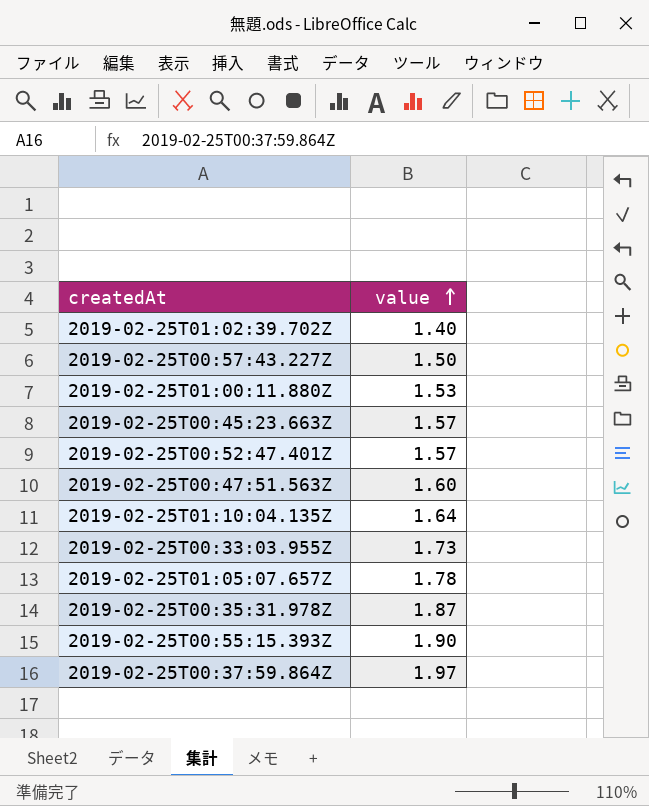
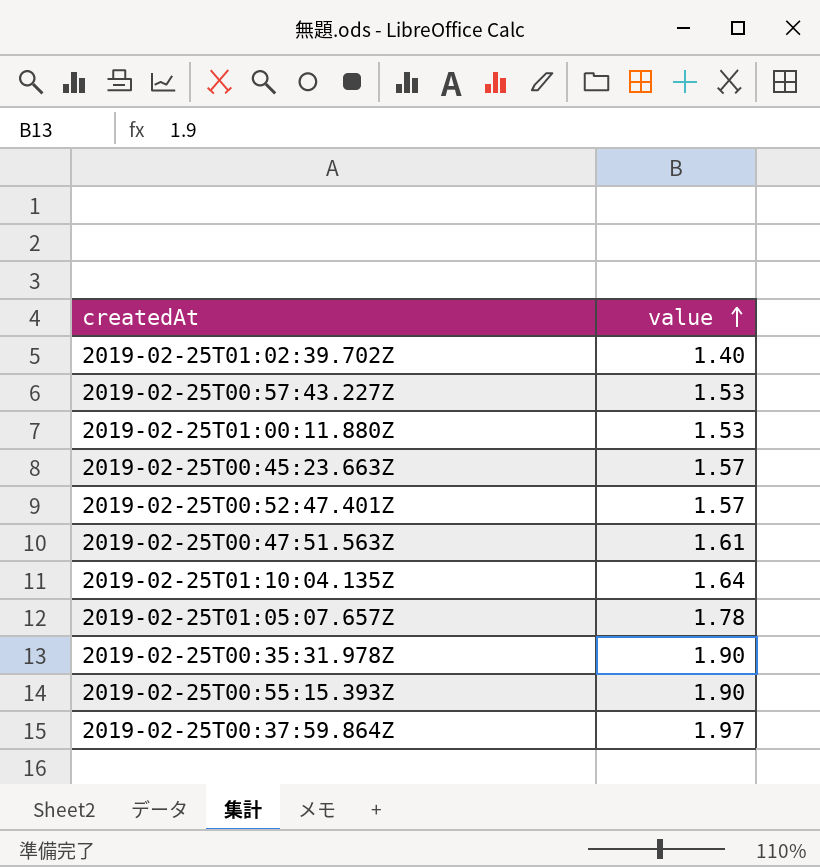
row 2019-02-25T00:33:03.955Z: 1.73 -> none
2019-02-25T00:57:43.227Z | value: 1.50 -> 1.53
2019-02-25T00:47:51.563Z | value: 1.60 -> 1.61
2019-02-25T00:35:31.978Z | value: 1.87 -> 1.90

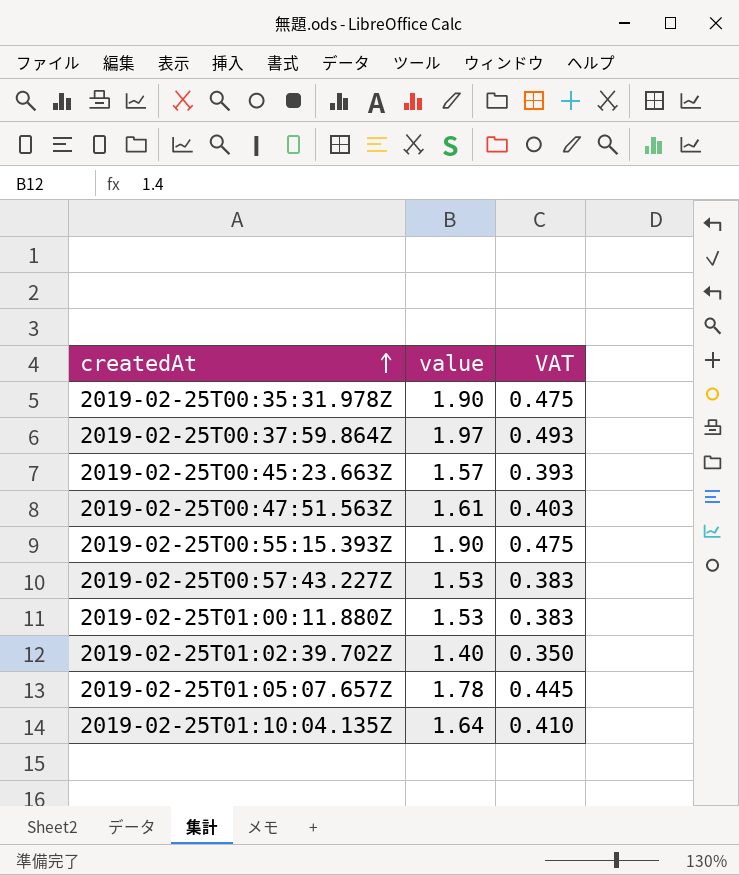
row order: value ascending -> createdAt ascending
column VAT | formula: none -> [value] * 0.25
row 2019-02-25T00:52:47.401Z: 1.57 -> none

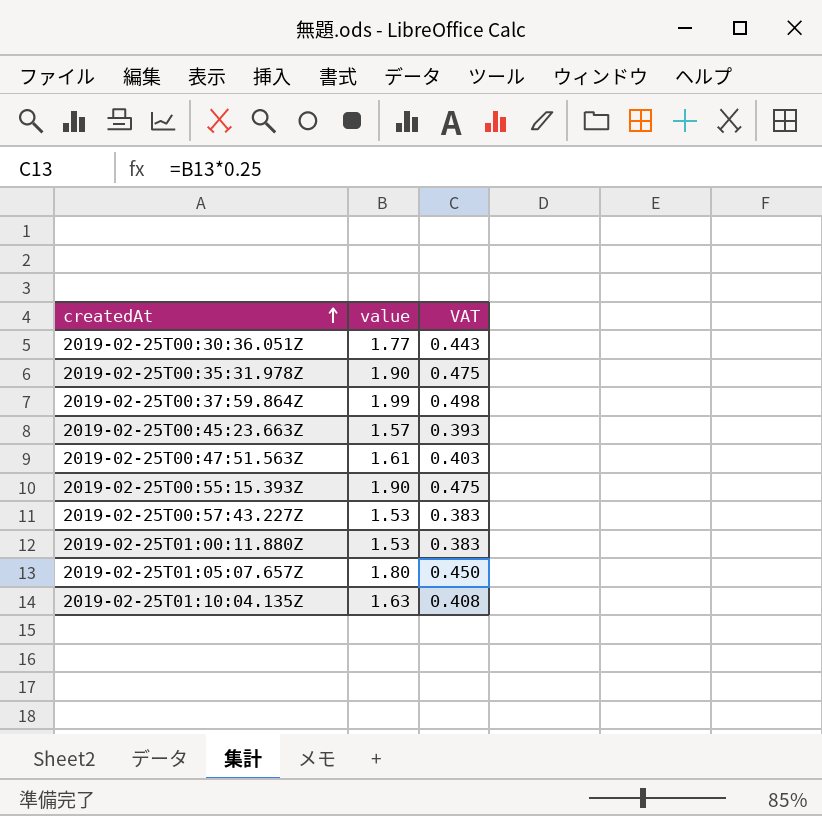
row 2019-02-25T01:02:39.702Z: 1.40 | 0.350 -> none
row 2019-02-25T00:30:36.051Z: none -> 1.77 | 0.443
2019-02-25T00:37:59.864Z | value: 1.97 -> 1.99
2019-02-25T00:37:59.864Z | VAT: 0.493 -> 0.498
2019-02-25T01:05:07.657Z | value: 1.78 -> 1.80
2019-02-25T01:05:07.657Z | VAT: 0.445 -> 0.450
2019-02-25T01:10:04.135Z | value: 1.64 -> 1.63
2019-02-25T01:10:04.135Z | VAT: 0.410 -> 0.408

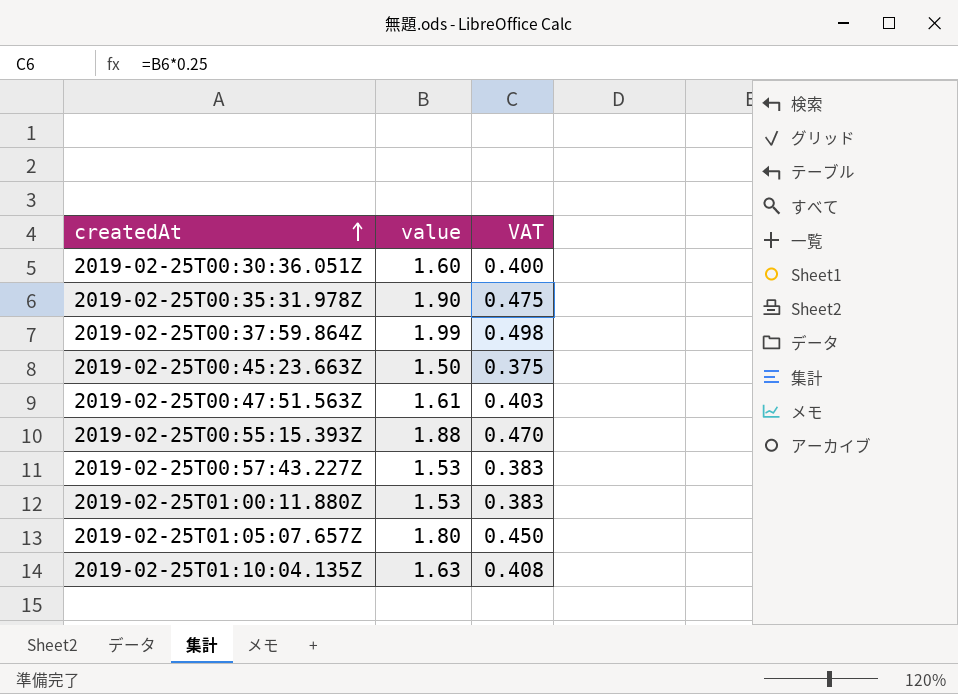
2019-02-25T00:30:36.051Z | value: 1.77 -> 1.60
2019-02-25T00:30:36.051Z | VAT: 0.443 -> 0.400
2019-02-25T00:45:23.663Z | value: 1.57 -> 1.50
2019-02-25T00:45:23.663Z | VAT: 0.393 -> 0.375
2019-02-25T00:55:15.393Z | value: 1.90 -> 1.88
2019-02-25T00:55:15.393Z | VAT: 0.475 -> 0.470

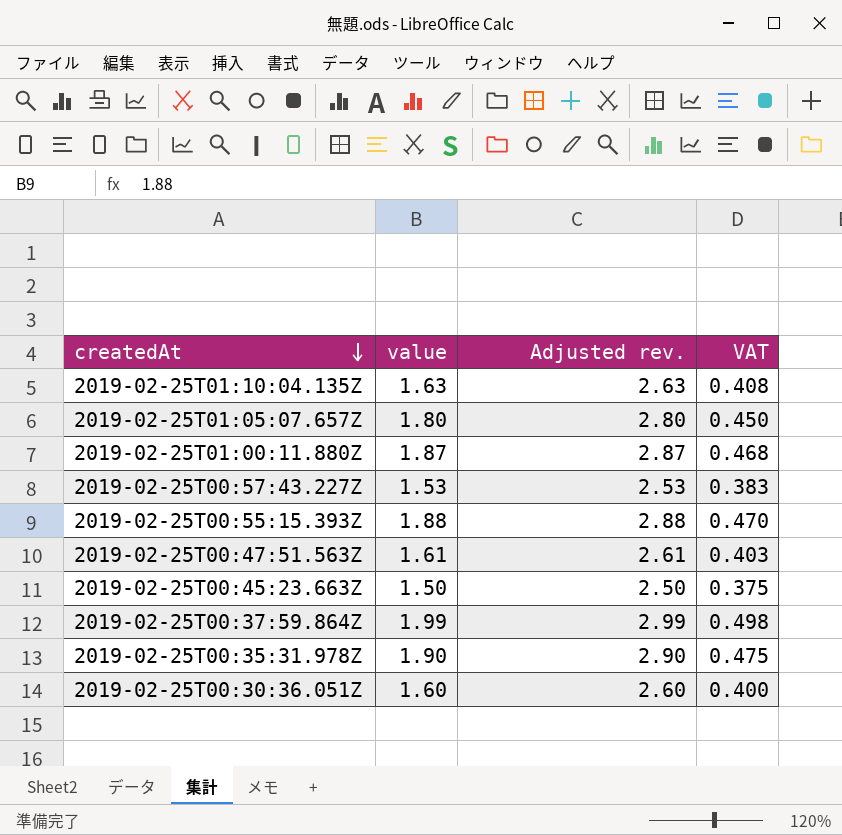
row order: createdAt ascending -> createdAt descending
column Adjusted rev. | formula: none -> [value] + 1
2019-02-25T01:00:11.880Z | value: 1.53 -> 1.87
2019-02-25T01:00:11.880Z | VAT: 0.383 -> 0.468

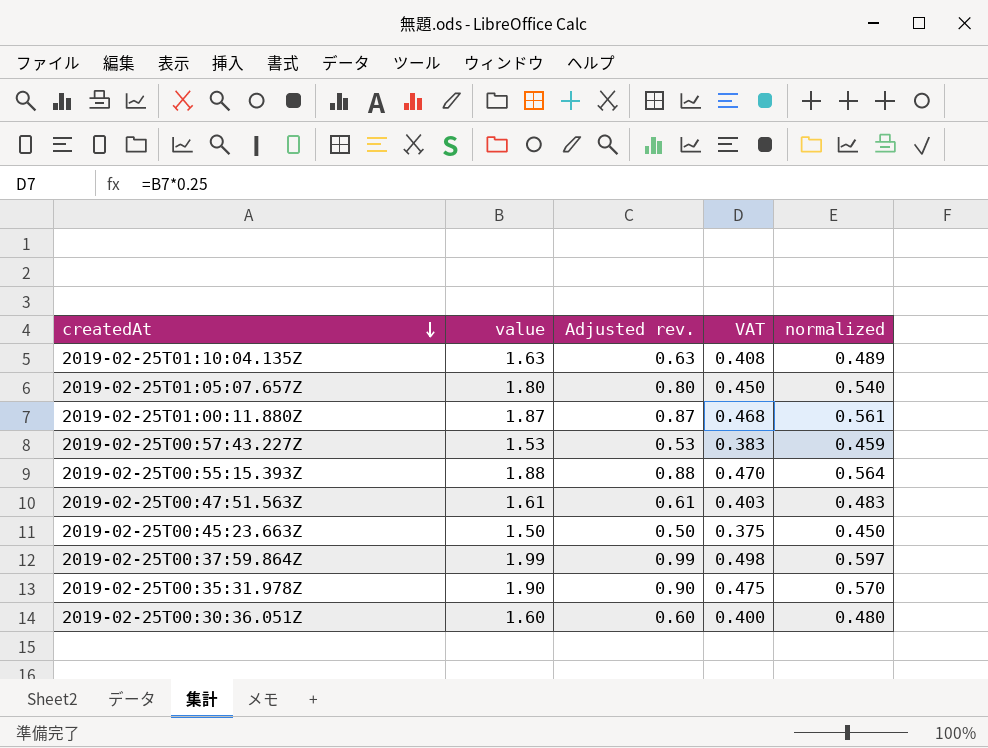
column Adjusted rev. | formula: [value] + 1 -> [value] - 1
column normalized | formula: none -> [value] * 0.3

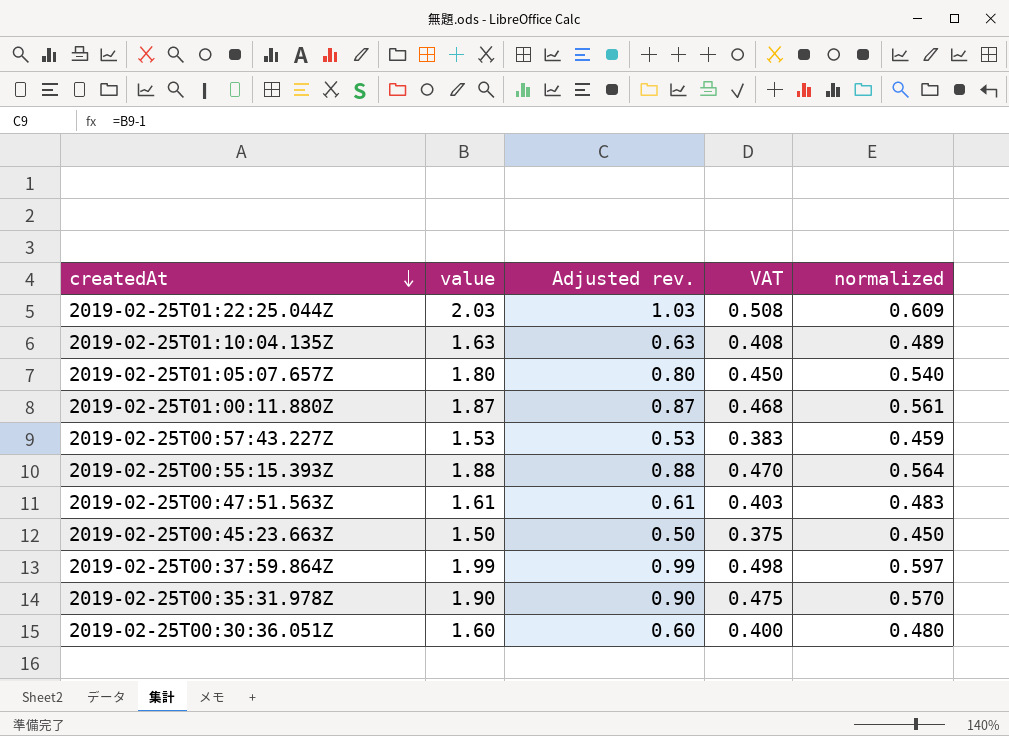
row 2019-02-25T01:22:25.044Z: none -> 2.03 | 1.03 | 0.508 | 0.609

